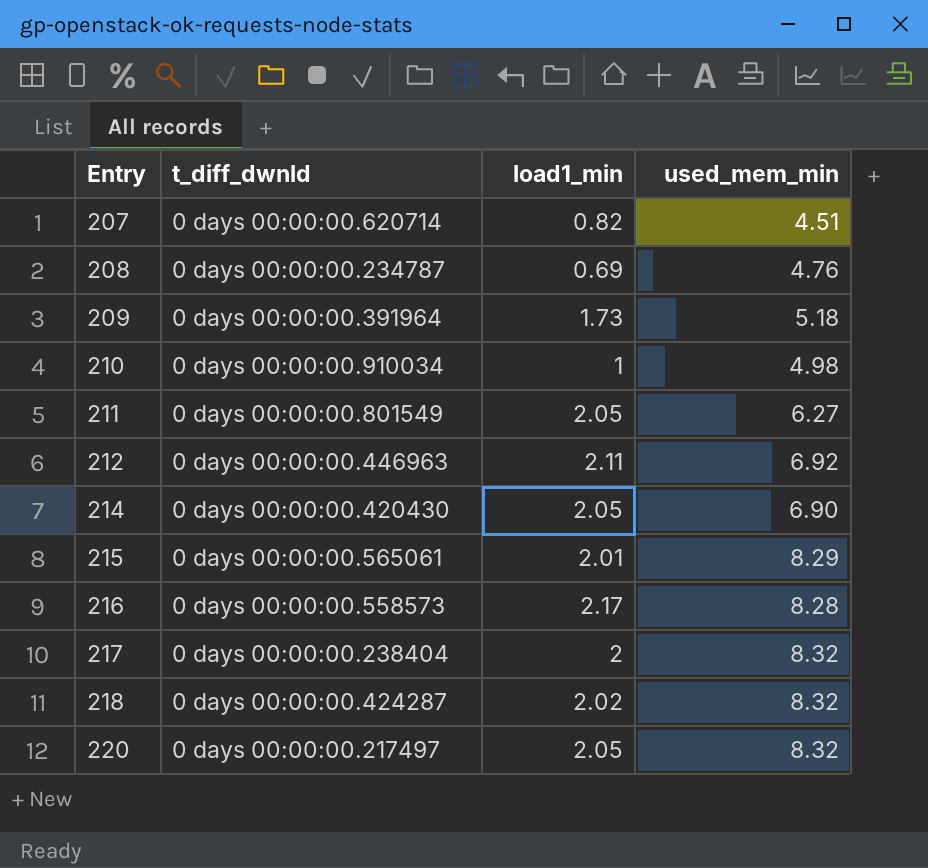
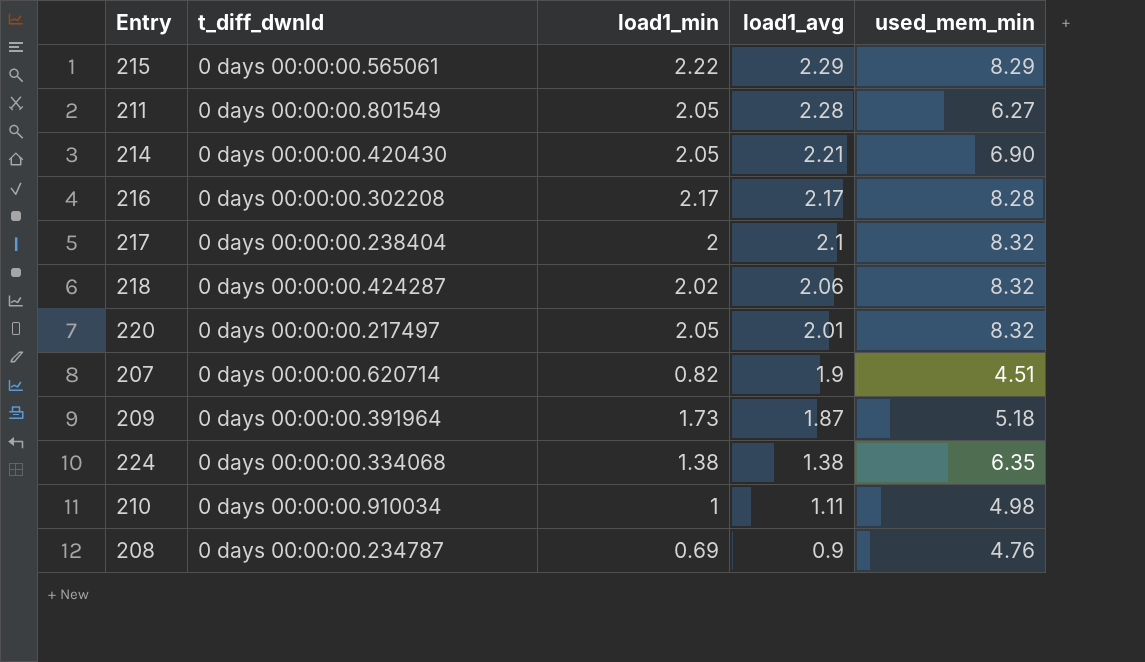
row order: Entry ascending -> load1_avg descending
column load1_avg | position: none -> 4
row 212: 0 days 00:00:00.446963 | 2.11 | 6.92 -> none
215 | load1_min: 2.01 -> 2.22
216 | t_diff_dwnld: 0 days 00:00:00.558573 -> 0 days 00:00:00.302208
row 224: none -> 0 days 00:00:00.334068 | 1.38 | 1.38 | 6.35

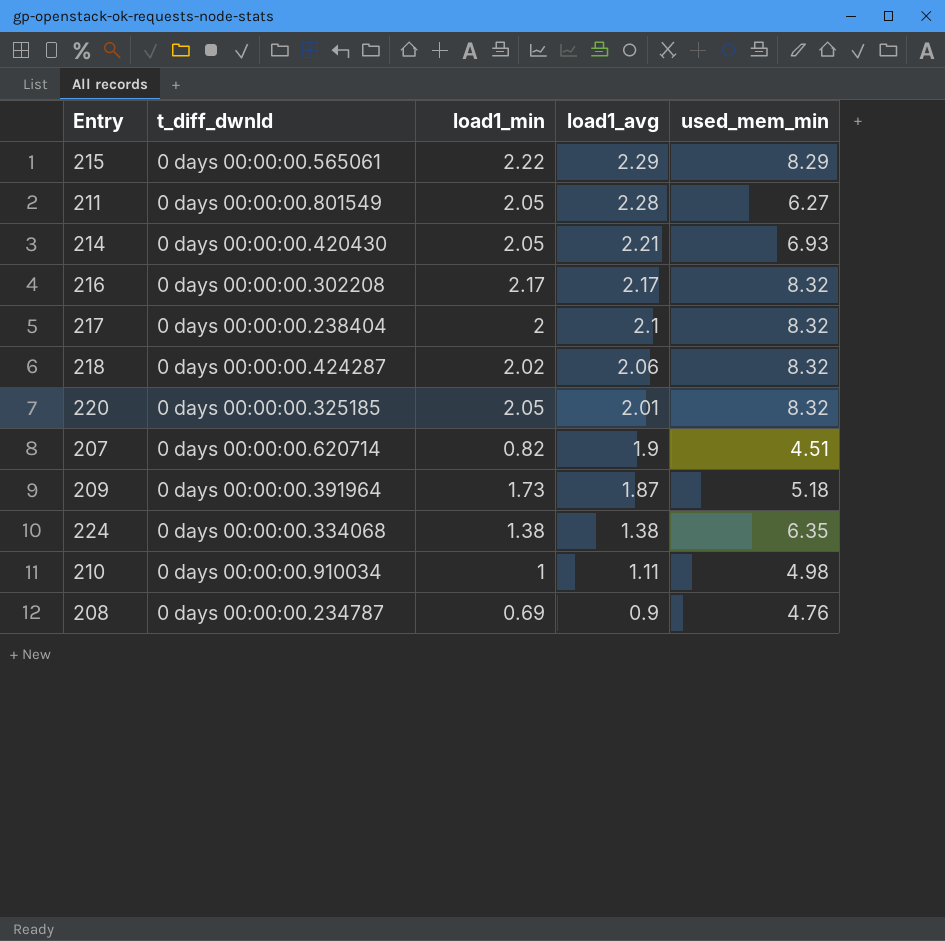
214 | used_mem_min: 6.90 -> 6.93
216 | used_mem_min: 8.28 -> 8.32
220 | t_diff_dwnld: 0 days 00:00:00.217497 -> 0 days 00:00:00.325185

